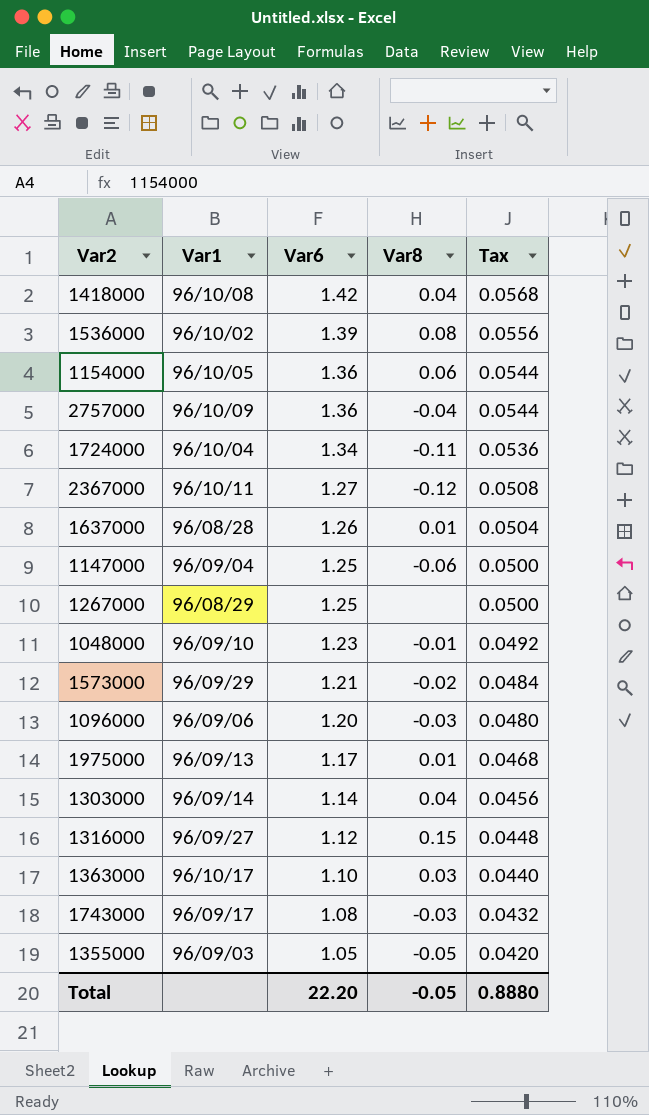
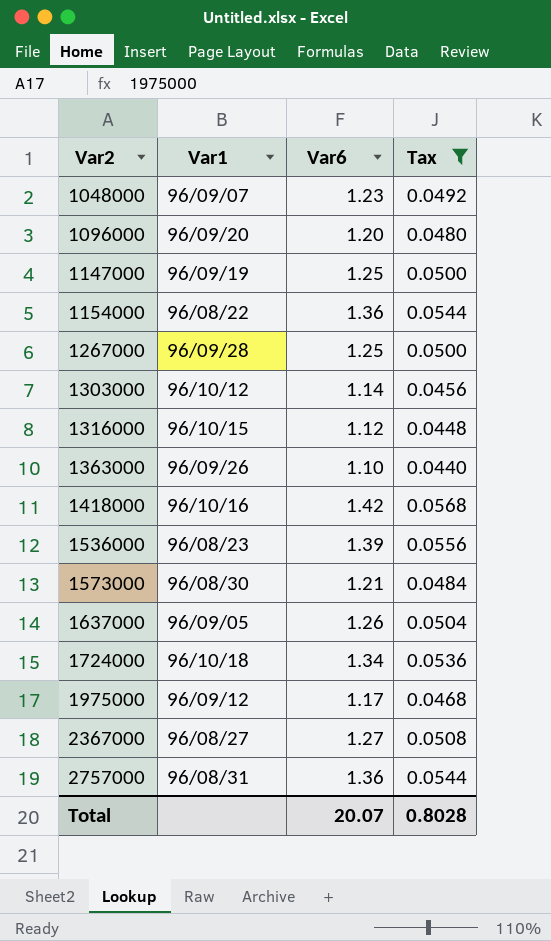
filter: none -> Tax >= 0.0440
row order: Var6 descending -> Var2 ascending
column Var8 | position: 4 -> none
1048000 | Var1: 96/09/10 -> 96/09/07
1096000 | Var1: 96/09/06 -> 96/09/20
1147000 | Var1: 96/09/04 -> 96/09/19
1154000 | Var1: 96/10/05 -> 96/08/22
1267000 | Var1: 96/08/29 -> 96/09/28
1303000 | Var1: 96/09/14 -> 96/10/12
1316000 | Var1: 96/09/27 -> 96/10/15
1363000 | Var1: 96/10/17 -> 96/09/26
1418000 | Var1: 96/10/08 -> 96/10/16
1536000 | Var1: 96/10/02 -> 96/08/23
1573000 | Var1: 96/09/29 -> 96/08/30
1637000 | Var1: 96/08/28 -> 96/09/05
1724000 | Var1: 96/10/04 -> 96/10/18
1975000 | Var1: 96/09/13 -> 96/09/12
2367000 | Var1: 96/10/11 -> 96/08/27
2757000 | Var1: 96/10/09 -> 96/08/31
Total | Var6: 22.20 -> 20.07
Total | Tax: 0.8880 -> 0.8028

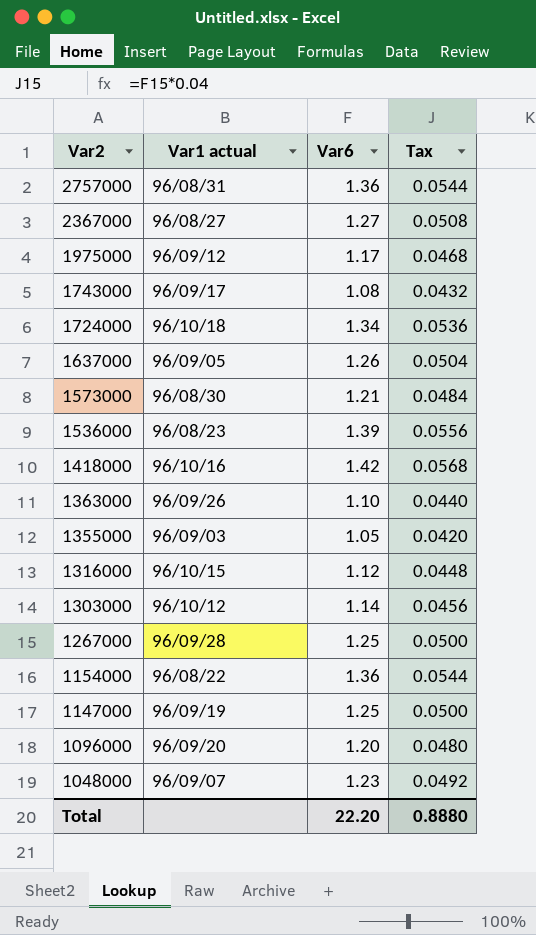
filter: Tax >= 0.0440 -> none
row order: Var2 ascending -> Var2 descending
column name: Var1 -> Var1 actual
Total | Var6: 20.07 -> 22.20
Total | Tax: 0.8028 -> 0.8880

